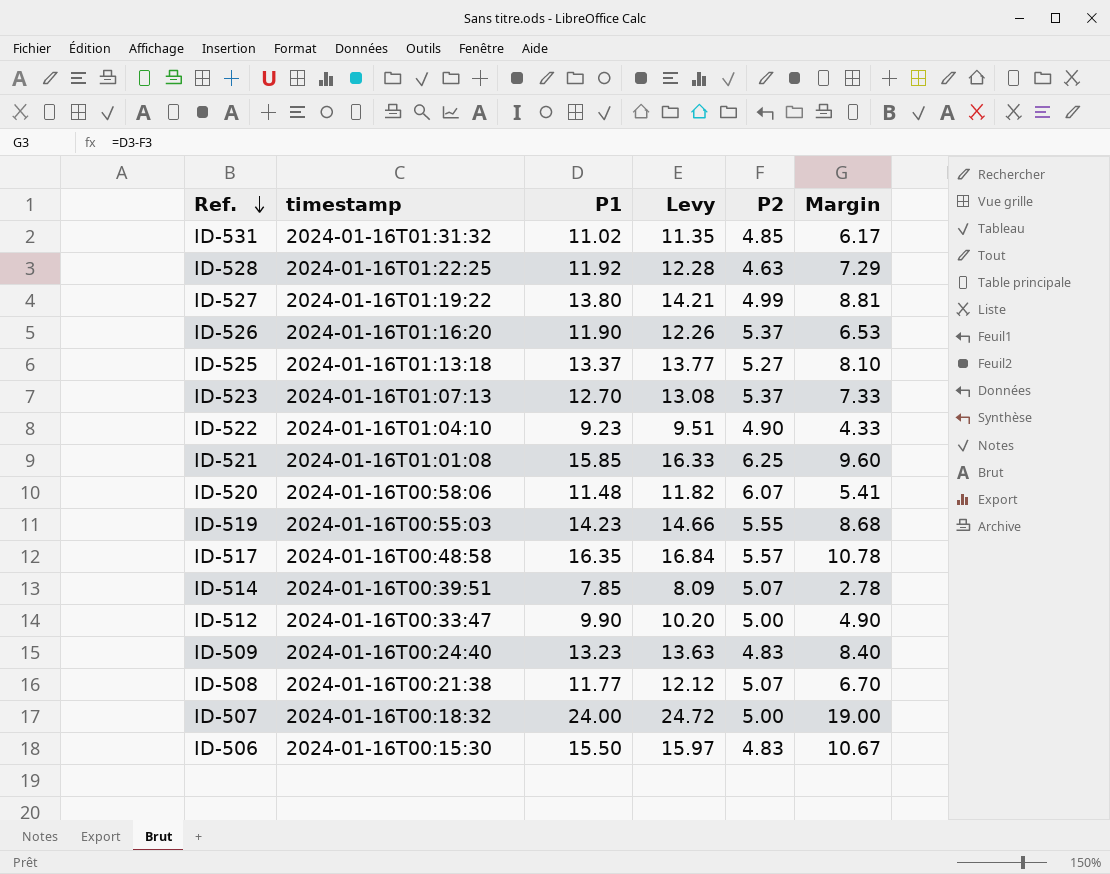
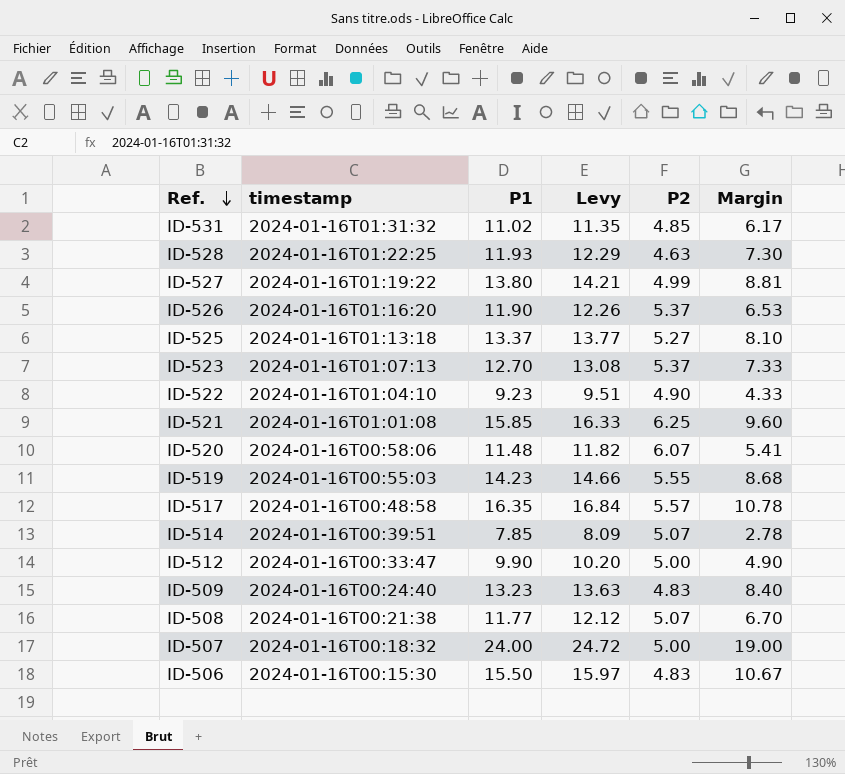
ID-528 | P1: 11.92 -> 11.93
ID-528 | Levy: 12.28 -> 12.29
ID-528 | Margin: 7.29 -> 7.30

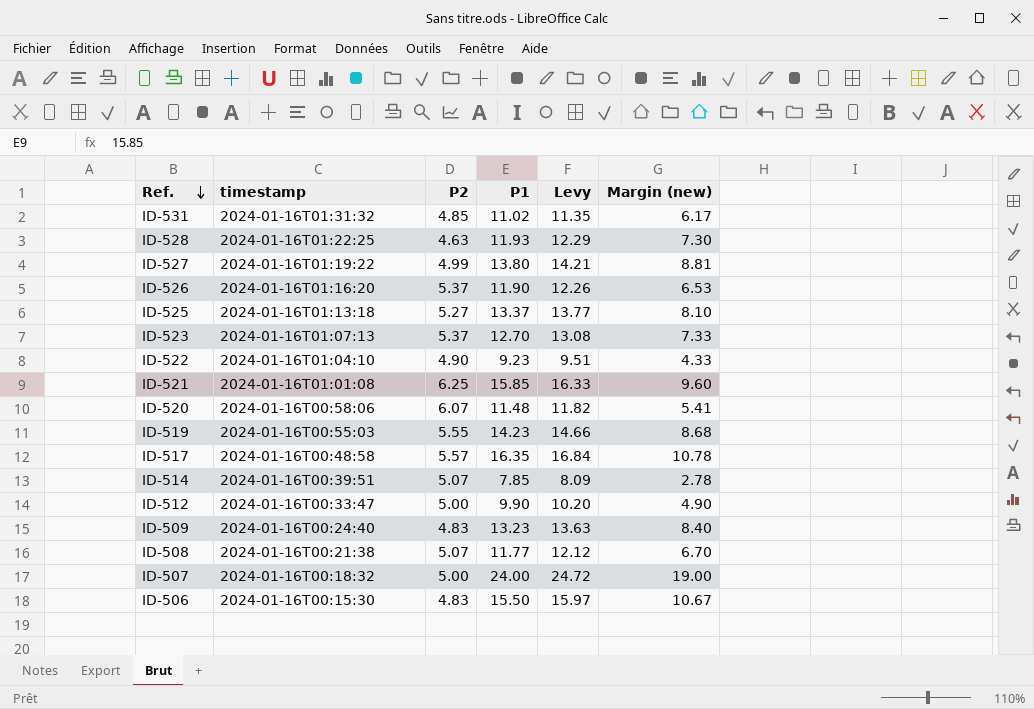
column P2 | position: 5 -> 3
column name: Margin -> Margin (new)

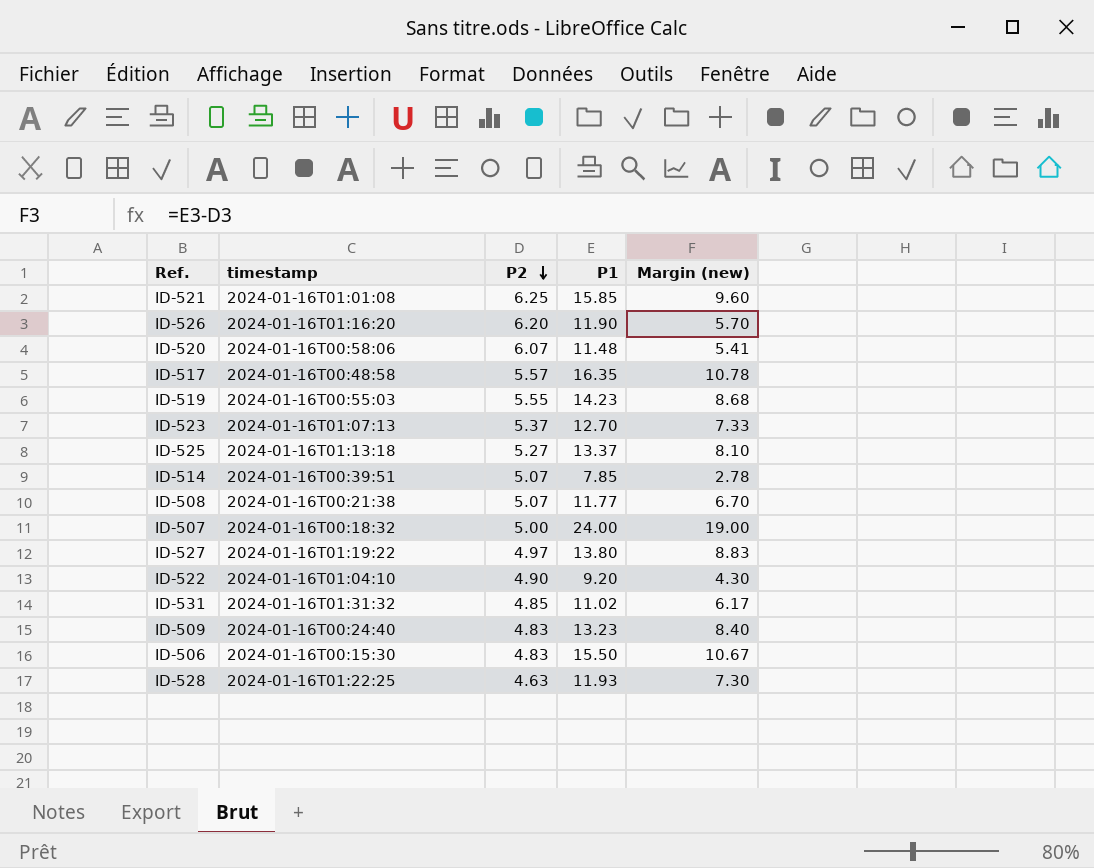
row order: Ref. descending -> P2 descending
column Levy | formula: [P1] * 1.03 -> none
row ID-512: 2024-01-16T00:33:47 | 5.00 | 9.90 | 10.20 | 4.90 -> none
ID-526 | P2: 5.37 -> 6.20
ID-526 | Margin (new): 6.53 -> 5.70
ID-527 | P2: 4.99 -> 4.97
ID-527 | Margin (new): 8.81 -> 8.83
ID-522 | P1: 9.23 -> 9.20
ID-522 | Margin (new): 4.33 -> 4.30

